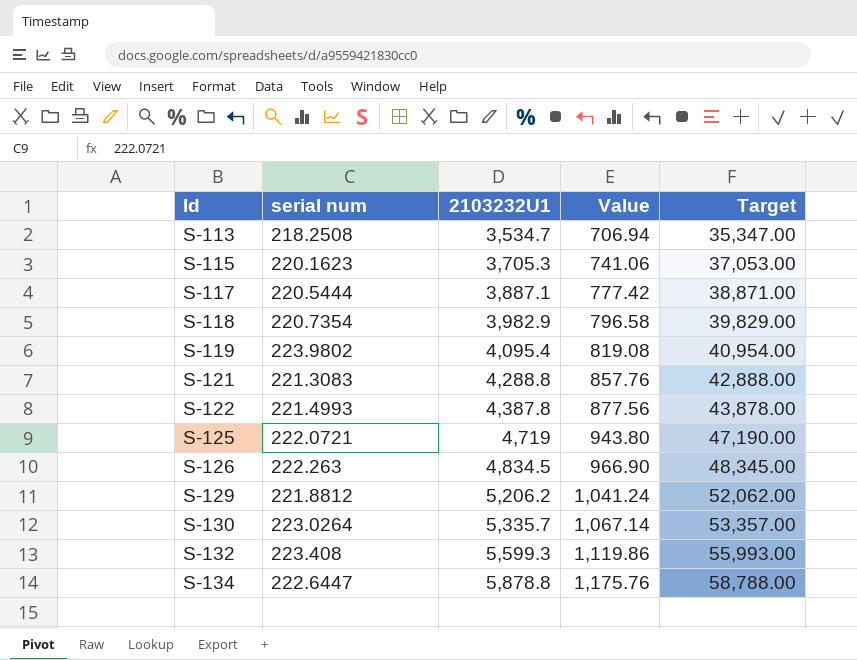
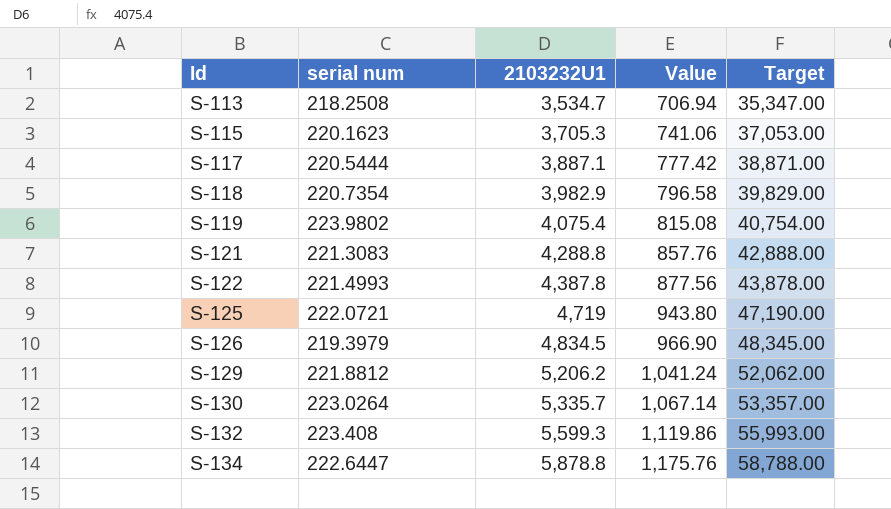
S-119 | 2103232U1: 4,095.4 -> 4,075.4
S-119 | Value: 819.08 -> 815.08
S-119 | Target: 40,954.00 -> 40,754.00
S-126 | serial num: 222.263 -> 219.3979

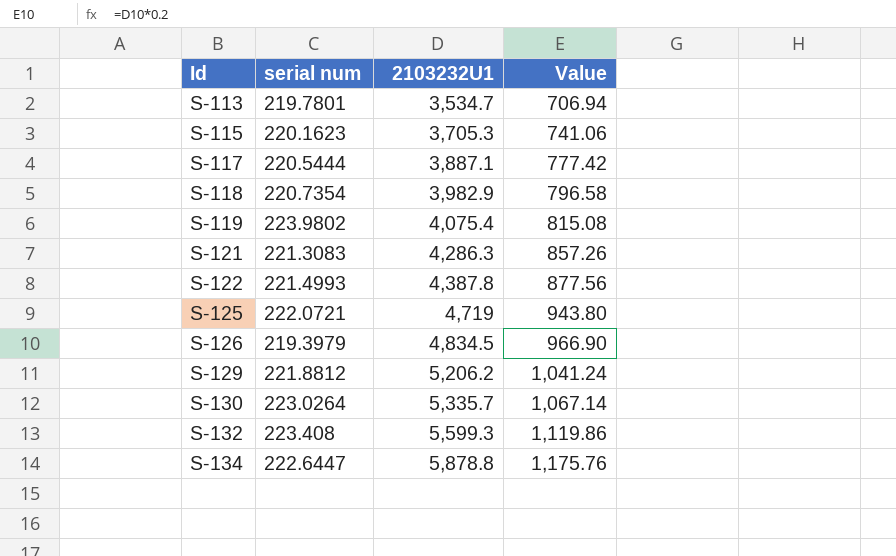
column Target | formula: [2103232U1] * 10 -> none
S-113 | serial num: 218.2508 -> 219.7801
S-121 | 2103232U1: 4,288.8 -> 4,286.3
S-121 | Value: 857.76 -> 857.26

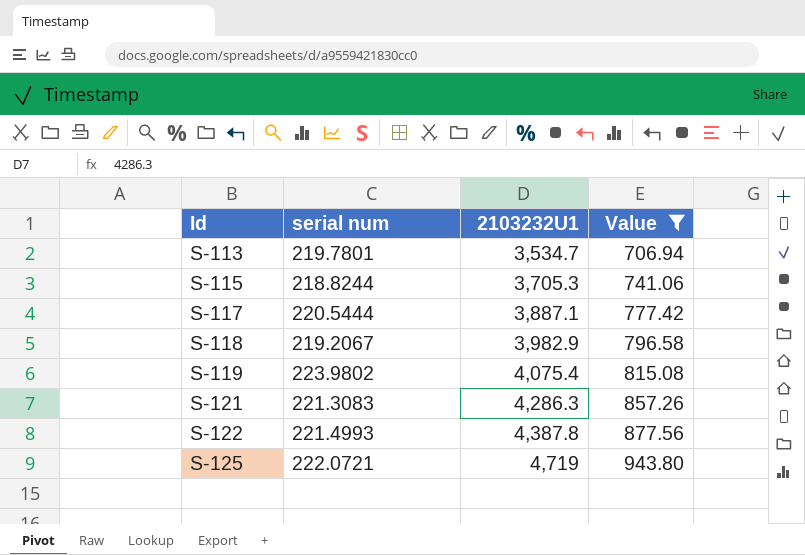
filter: none -> Value <= 943.80
S-115 | serial num: 220.1623 -> 218.8244
S-118 | serial num: 220.7354 -> 219.2067

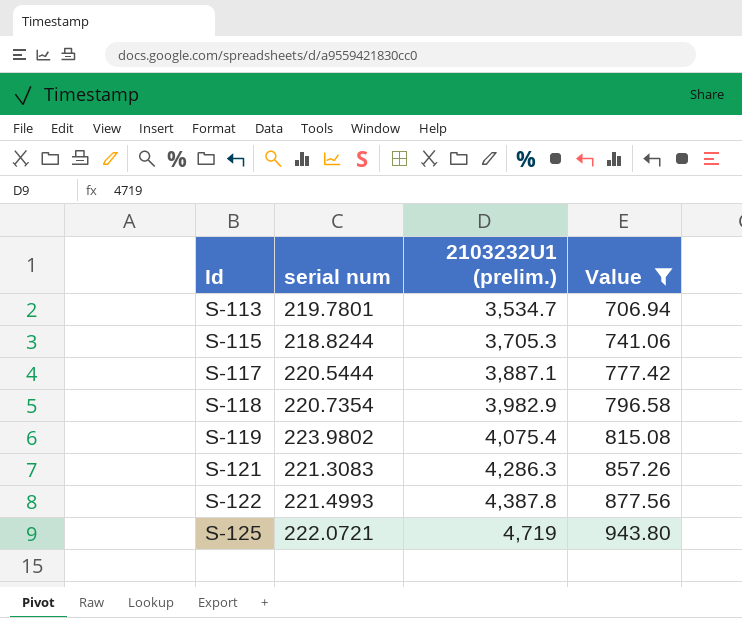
column name: 2103232U1 -> 2103232U1 (prelim.)
S-118 | serial num: 219.2067 -> 220.7354

